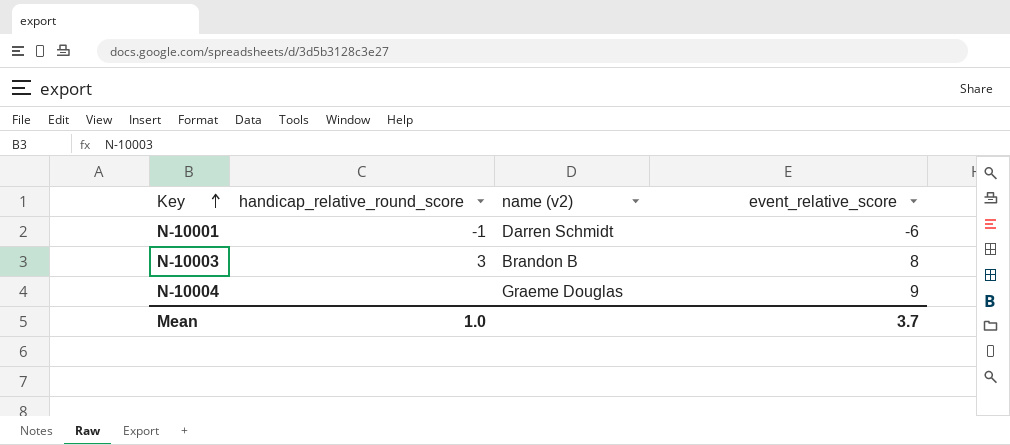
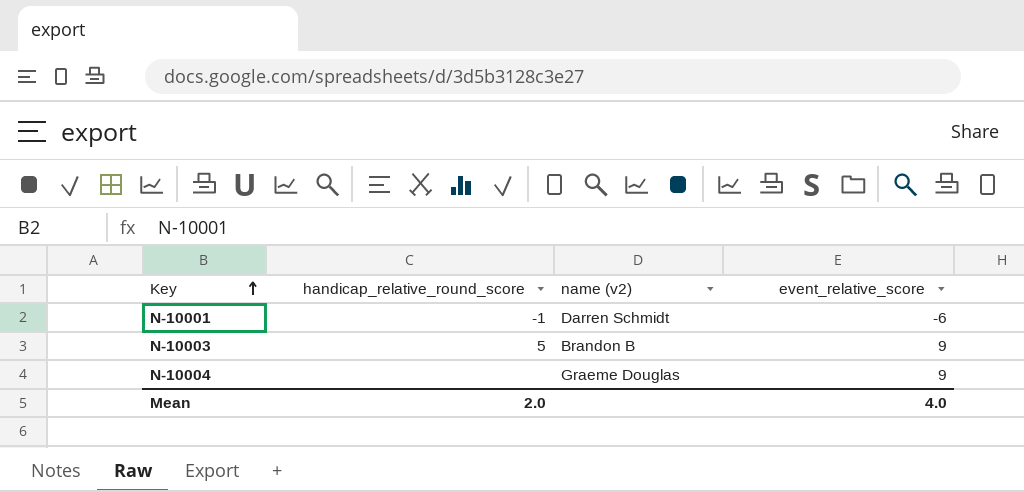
N-10003 | handicap_relative_round_score: 3 -> 5
N-10003 | event_relative_score: 8 -> 9
Mean | handicap_relative_round_score: 1.0 -> 2.0
Mean | event_relative_score: 3.7 -> 4.0

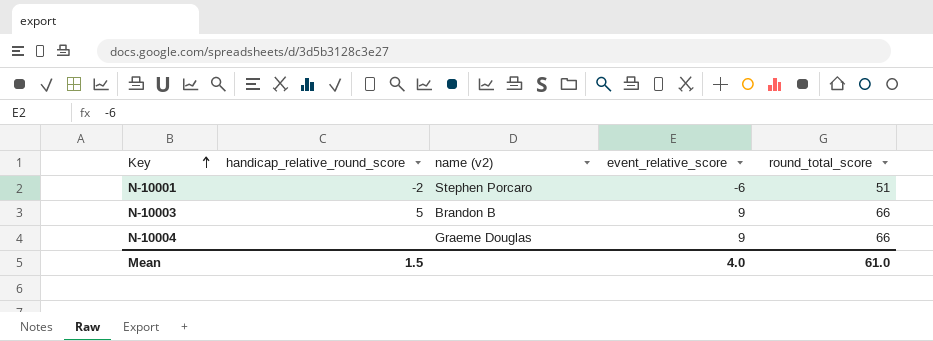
column round_total_score | position: none -> 5
N-10001 | handicap_relative_round_score: -1 -> -2
N-10001 | name (v2): Darren Schmidt -> Stephen Porcaro
Mean | handicap_relative_round_score: 2.0 -> 1.5

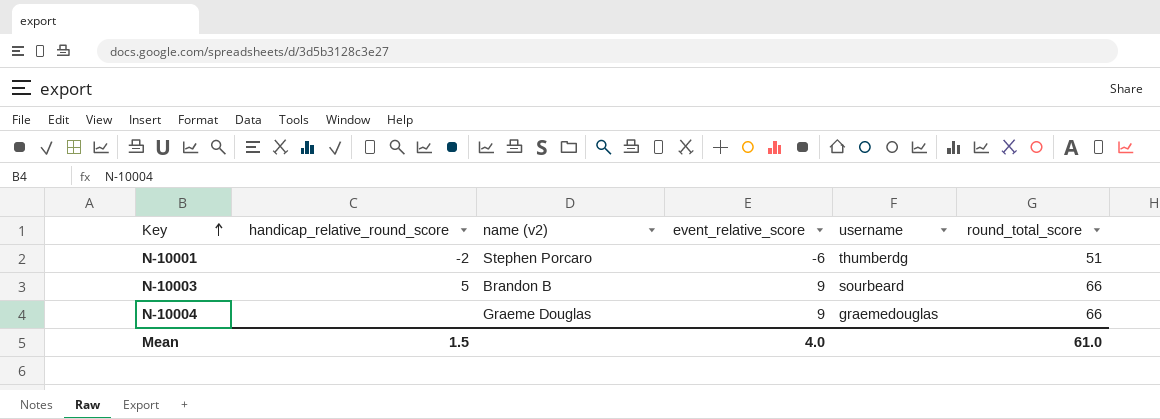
column username | position: none -> 5

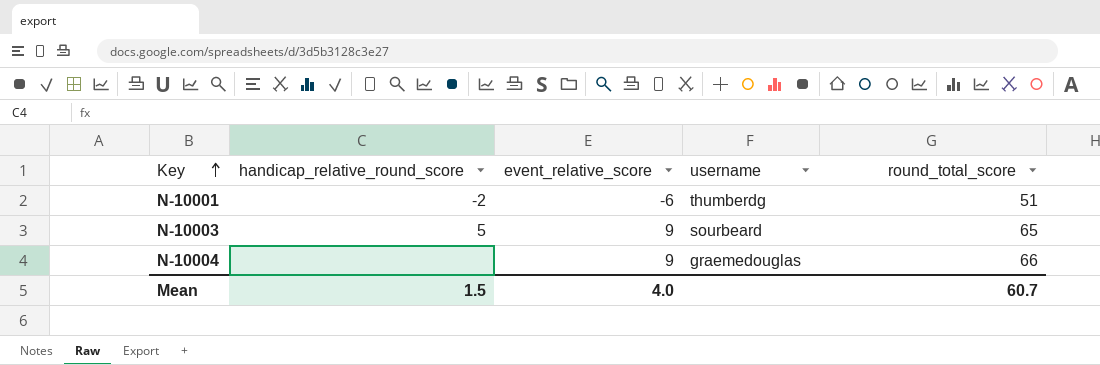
column name (v2) | position: 3 -> none
N-10003 | round_total_score: 66 -> 65
Mean | round_total_score: 61.0 -> 60.7

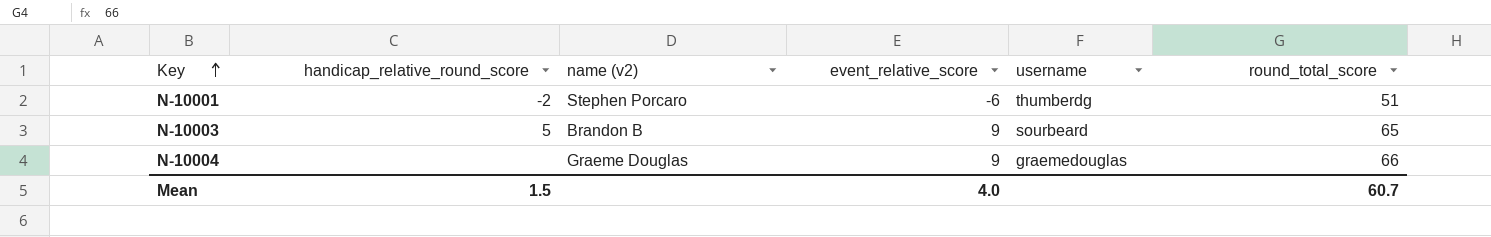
column name (v2) | position: none -> 3

